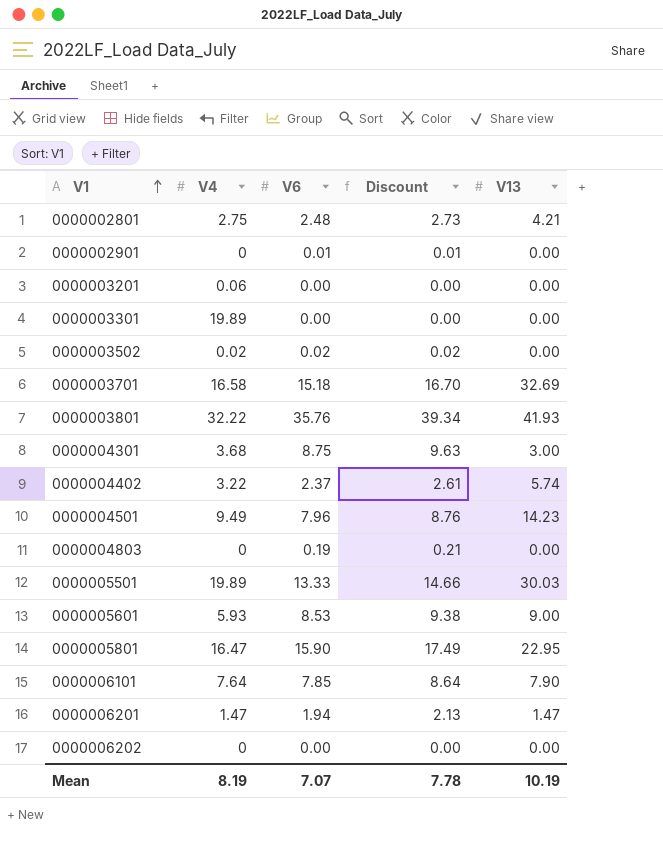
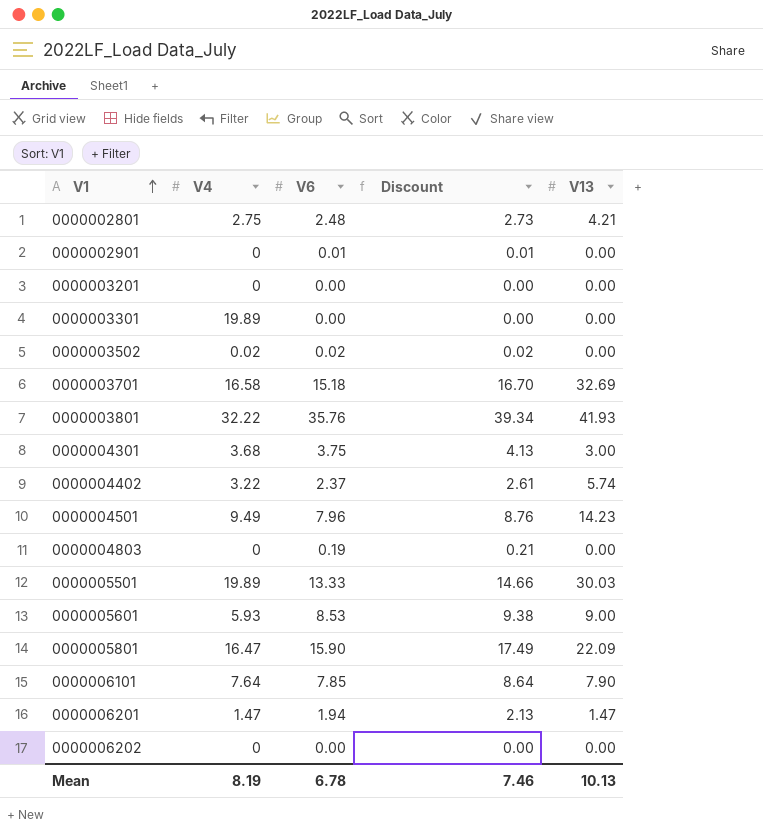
0000003201 | V4: 0.06 -> 0
0000004301 | V6: 8.75 -> 3.75
0000004301 | Discount: 9.63 -> 4.13
0000005801 | V13: 22.95 -> 22.09
Mean | V6: 7.07 -> 6.78
Mean | Discount: 7.78 -> 7.46
Mean | V13: 10.19 -> 10.13

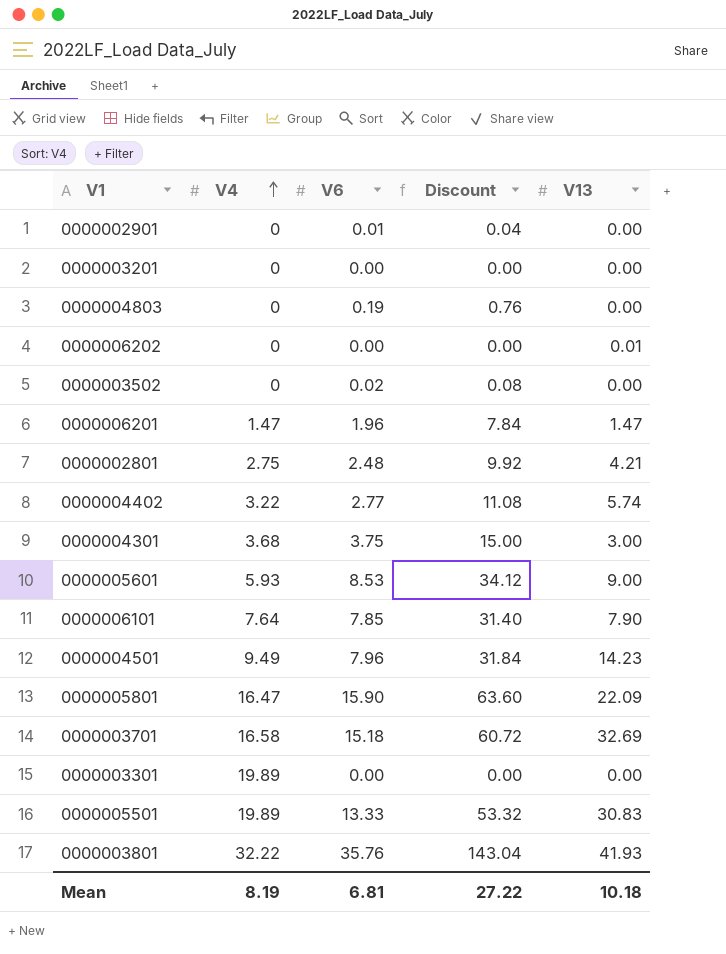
row order: V1 ascending -> V4 ascending
column Discount | formula: [V6] * 1.1 -> [V6] * 4
0000006202 | V13: 0.00 -> 0.01
0000003502 | V4: 0.02 -> 0
0000006201 | V6: 1.94 -> 1.96
0000004402 | V6: 2.37 -> 2.77
0000005501 | V13: 30.03 -> 30.83
Mean | V6: 6.78 -> 6.81
Mean | Discount: 7.46 -> 27.22
Mean | V13: 10.13 -> 10.18

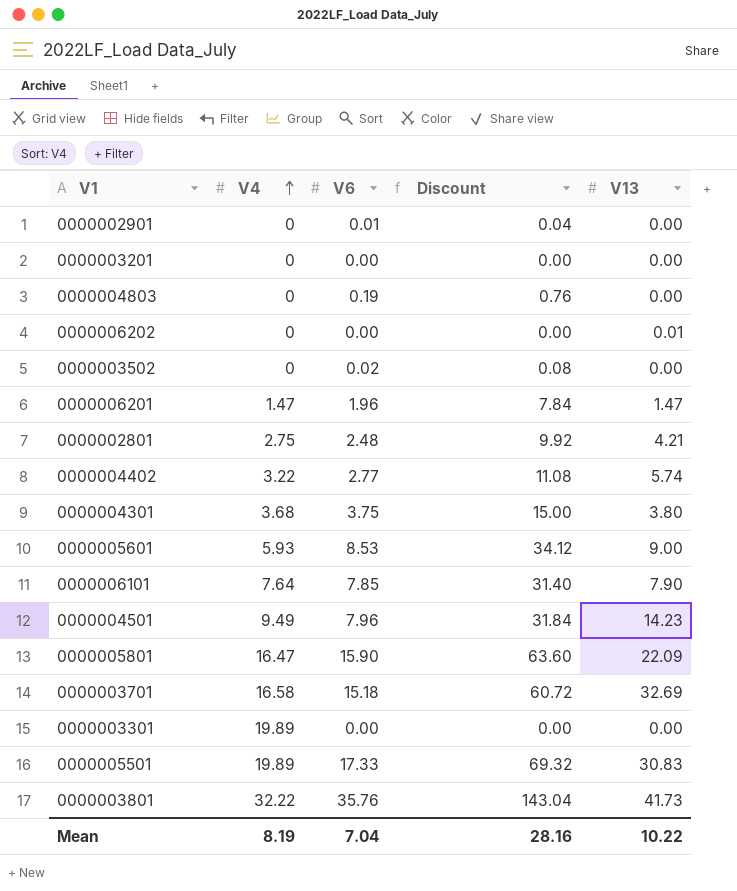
0000004301 | V13: 3.00 -> 3.80
0000005501 | V6: 13.33 -> 17.33
0000005501 | Discount: 53.32 -> 69.32
0000003801 | V13: 41.93 -> 41.73
Mean | V6: 6.81 -> 7.04
Mean | Discount: 27.22 -> 28.16
Mean | V13: 10.18 -> 10.22

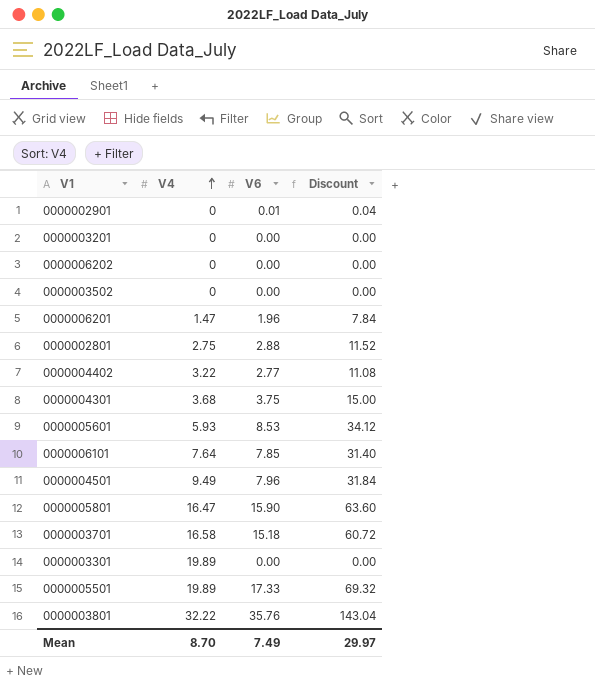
column V13 | position: 5 -> none
row 0000004803: 0 | 0.19 | 0.76 | 0.00 -> none
0000003502 | V6: 0.02 -> 0.00
0000003502 | Discount: 0.08 -> 0.00
0000002801 | V6: 2.48 -> 2.88
0000002801 | Discount: 9.92 -> 11.52
Mean | V4: 8.19 -> 8.70
Mean | V6: 7.04 -> 7.49
Mean | Discount: 28.16 -> 29.97

